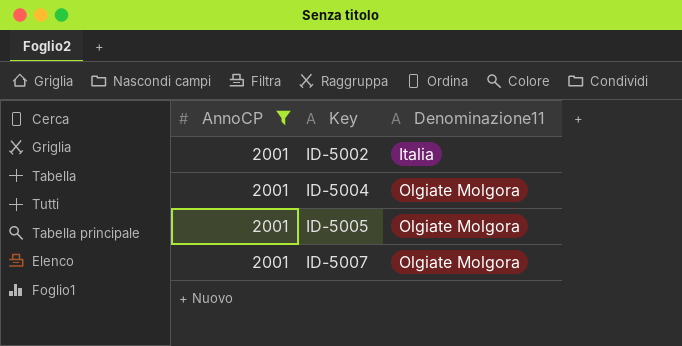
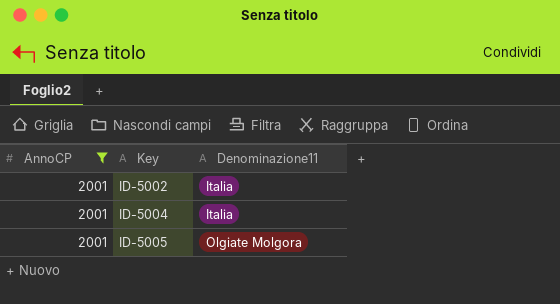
row ID-5007: 2001 | Olgiate Molgora -> none
ID-5004 | Denominazione11: Olgiate Molgora -> Italia

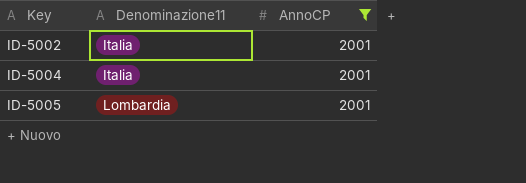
column AnnoCP | position: 1 -> 3
ID-5005 | Denominazione11: Olgiate Molgora -> Lombardia

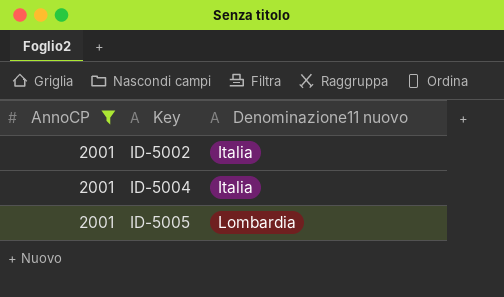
column AnnoCP | position: 3 -> 1
column name: Denominazione11 -> Denominazione11 nuovo

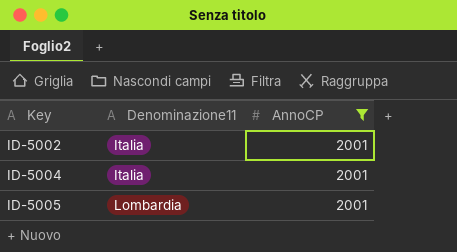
column name: Denominazione11 nuovo -> Denominazione11
column AnnoCP | position: 1 -> 3

